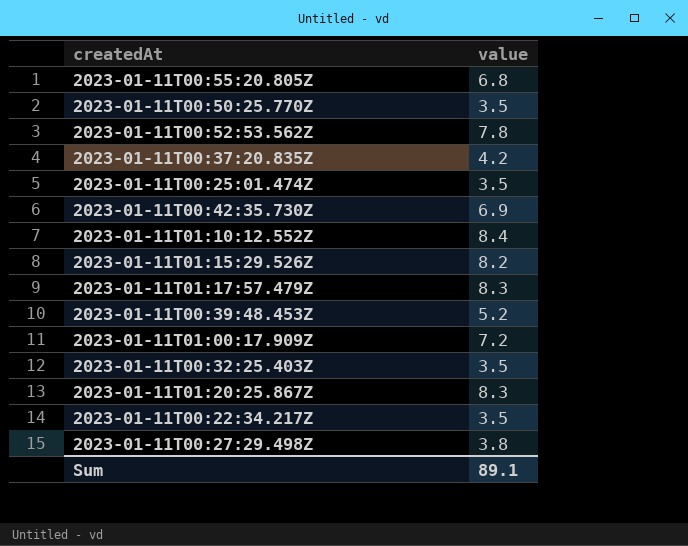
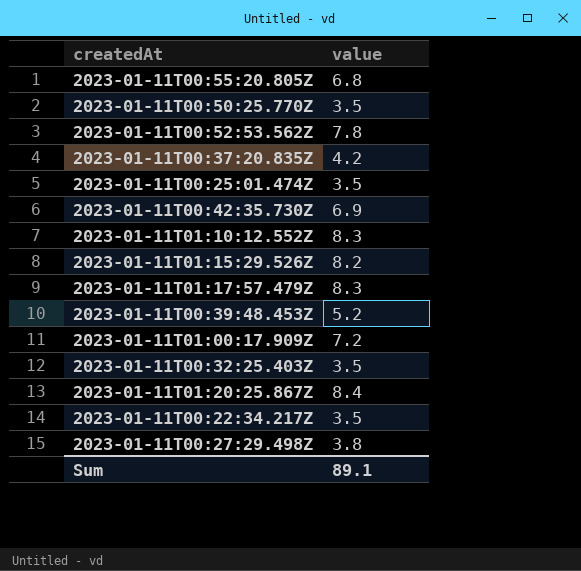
2023-01-11T01:10:12.552Z | value: 8.4 -> 8.3
2023-01-11T01:20:25.867Z | value: 8.3 -> 8.4

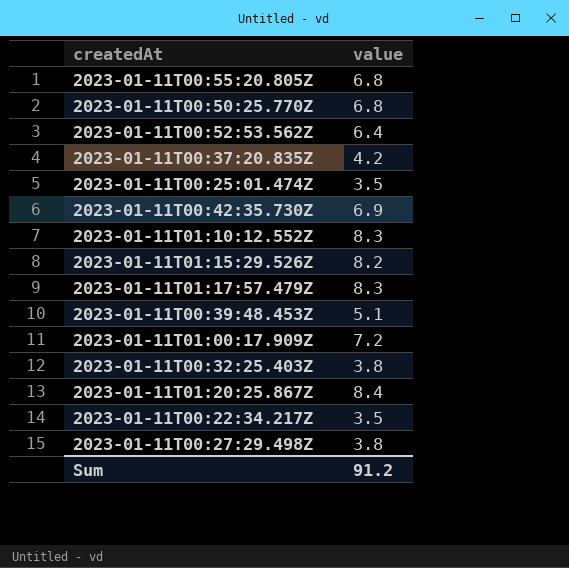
2023-01-11T00:50:25.770Z | value: 3.5 -> 6.8
2023-01-11T00:52:53.562Z | value: 7.8 -> 6.4
2023-01-11T00:39:48.453Z | value: 5.2 -> 5.1
2023-01-11T00:32:25.403Z | value: 3.5 -> 3.8
Sum | value: 89.1 -> 91.2

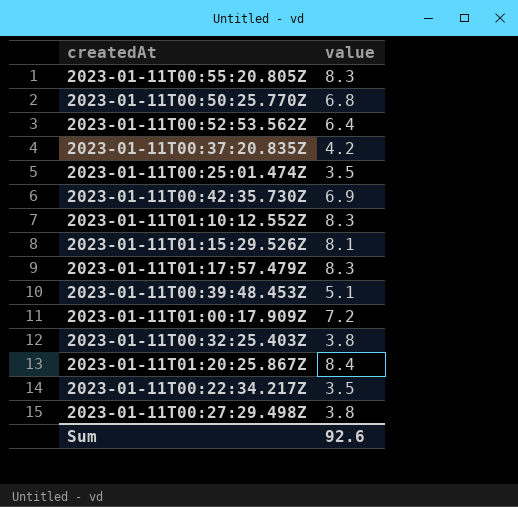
2023-01-11T00:55:20.805Z | value: 6.8 -> 8.3
2023-01-11T01:15:29.526Z | value: 8.2 -> 8.1
Sum | value: 91.2 -> 92.6

